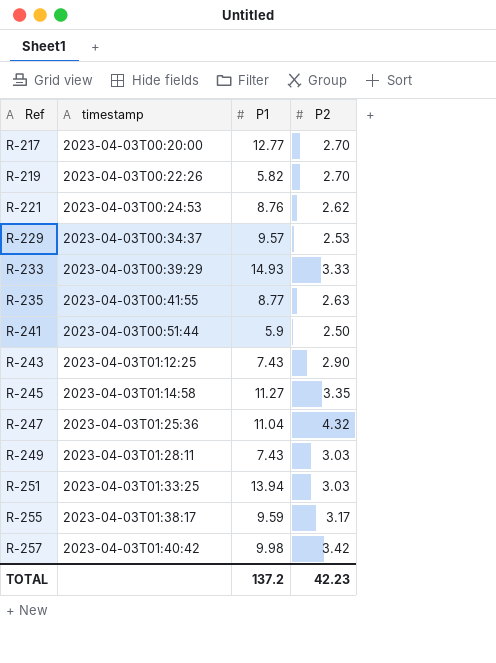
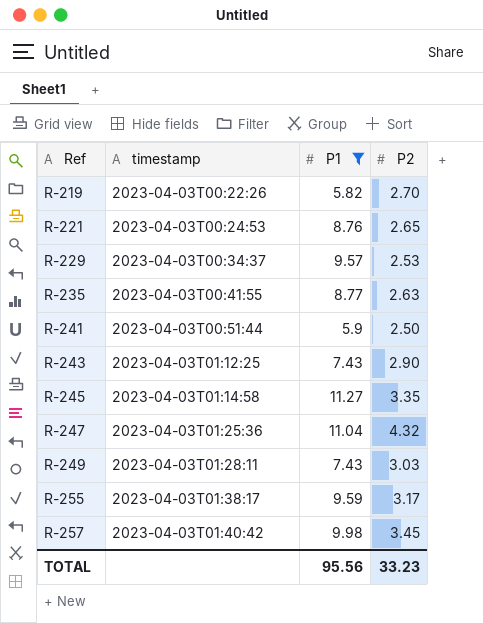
filter: none -> P1 <= 11.27
R-221 | P2: 2.62 -> 2.65
R-257 | P2: 3.42 -> 3.45
TOTAL | P1: 137.2 -> 95.56
TOTAL | P2: 42.23 -> 33.23

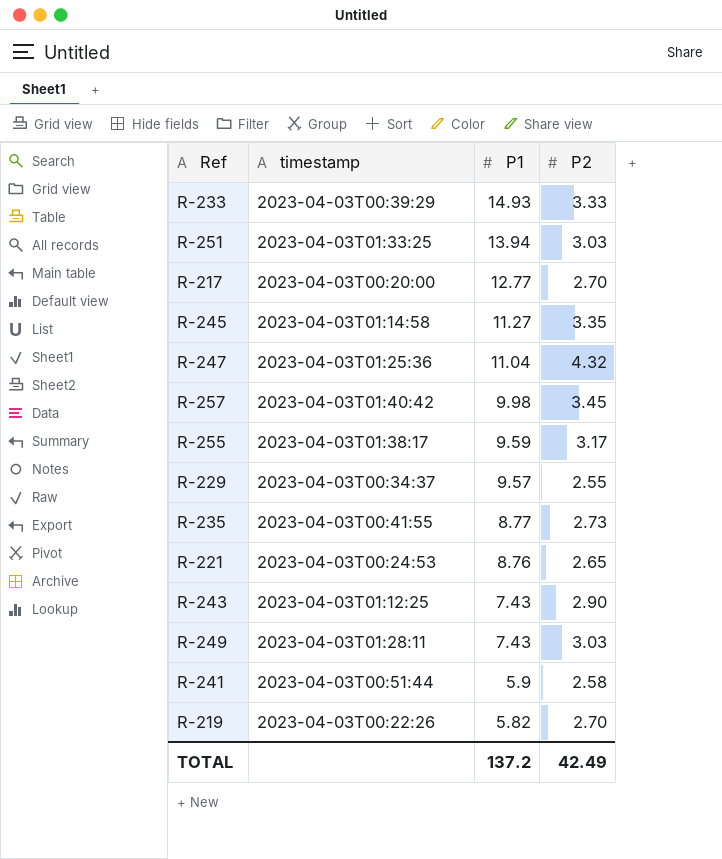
filter: P1 <= 11.27 -> none
row order: Ref ascending -> P1 descending
R-229 | P2: 2.53 -> 2.55
R-235 | P2: 2.63 -> 2.73
R-241 | P2: 2.50 -> 2.58
TOTAL | P1: 95.56 -> 137.2
TOTAL | P2: 33.23 -> 42.49

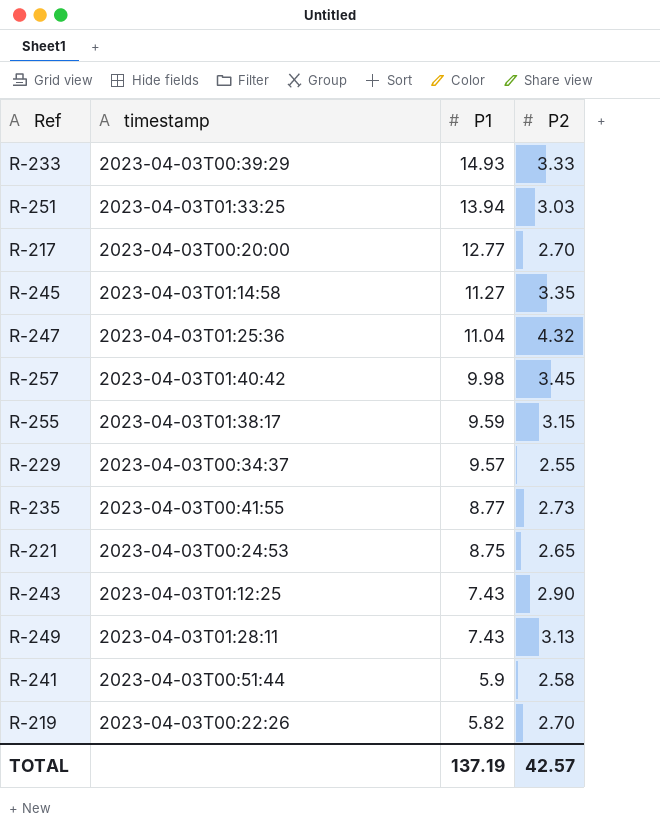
R-255 | P2: 3.17 -> 3.15
R-221 | P1: 8.76 -> 8.75
R-249 | P2: 3.03 -> 3.13
TOTAL | P1: 137.2 -> 137.19
TOTAL | P2: 42.49 -> 42.57

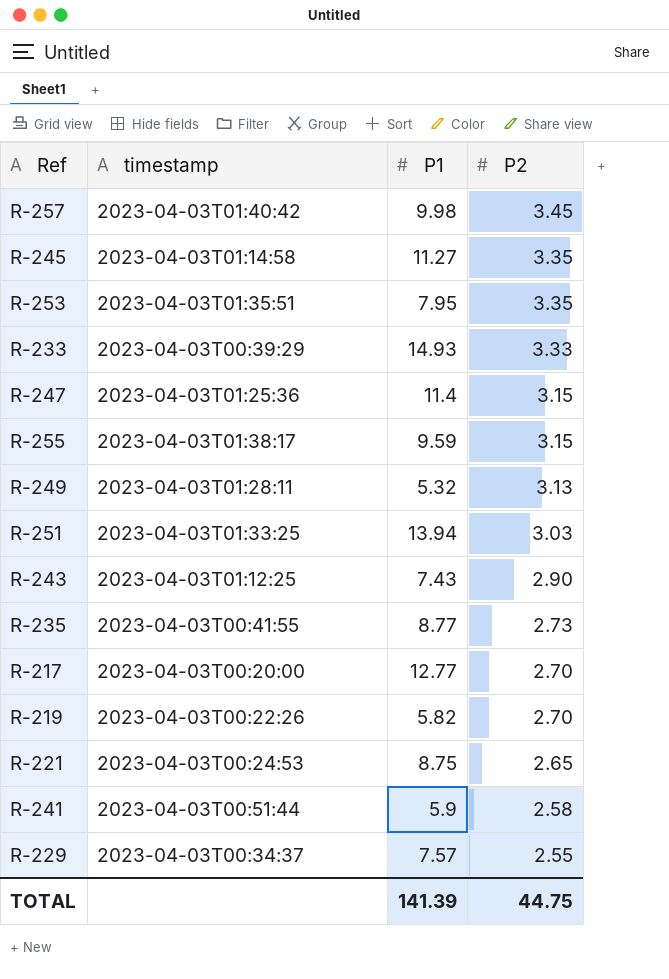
row order: P1 descending -> P2 descending
row R-253: none -> 2023-04-03T01:35:51 | 7.95 | 3.35
R-247 | P1: 11.04 -> 11.4
R-247 | P2: 4.32 -> 3.15
R-249 | P1: 7.43 -> 5.32
R-229 | P1: 9.57 -> 7.57
TOTAL | P1: 137.19 -> 141.39
TOTAL | P2: 42.57 -> 44.75

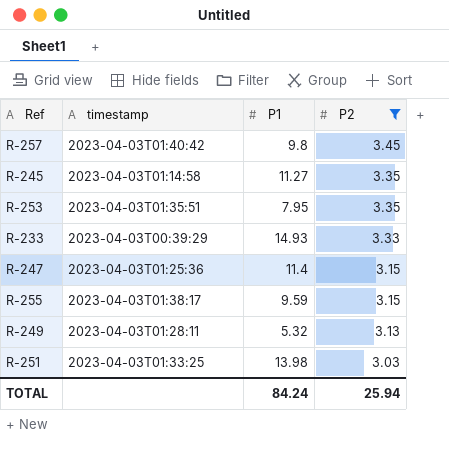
filter: none -> P2 >= 3.03
R-257 | P1: 9.98 -> 9.8
R-251 | P1: 13.94 -> 13.98
TOTAL | P1: 141.39 -> 84.24
TOTAL | P2: 44.75 -> 25.94

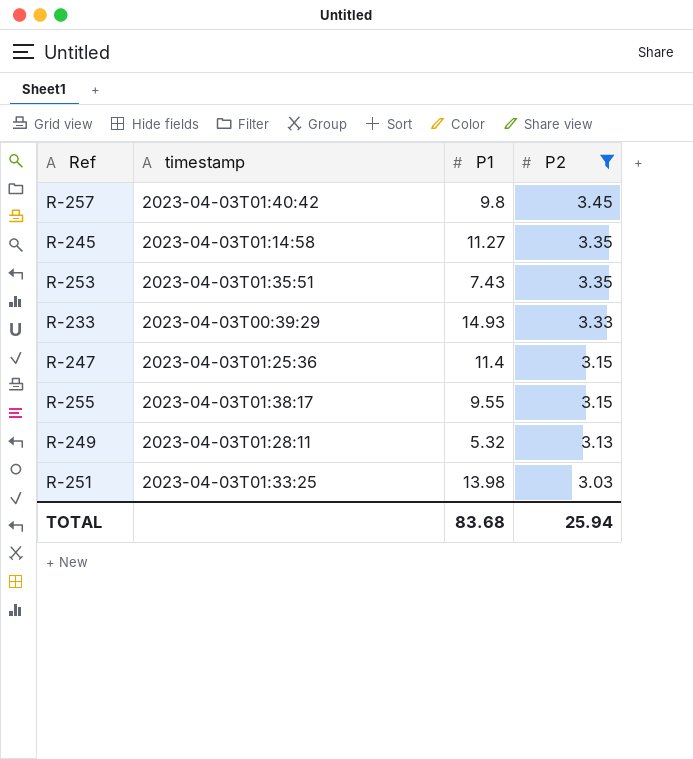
R-253 | P1: 7.95 -> 7.43
R-255 | P1: 9.59 -> 9.55
TOTAL | P1: 84.24 -> 83.68

